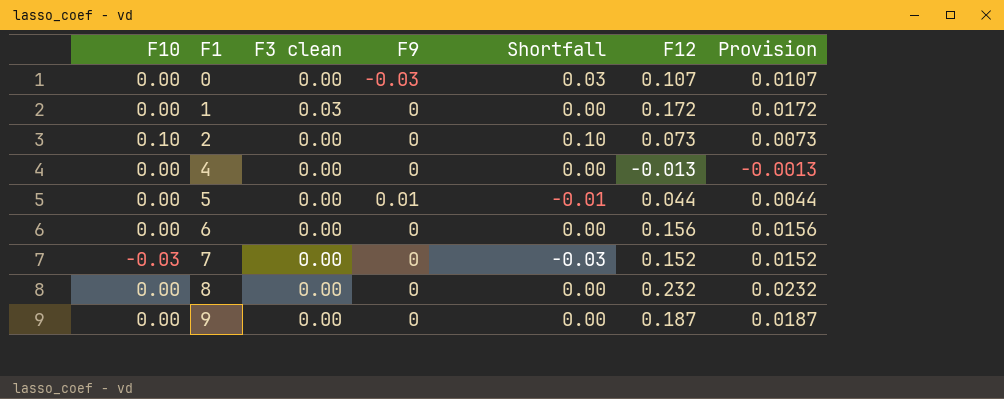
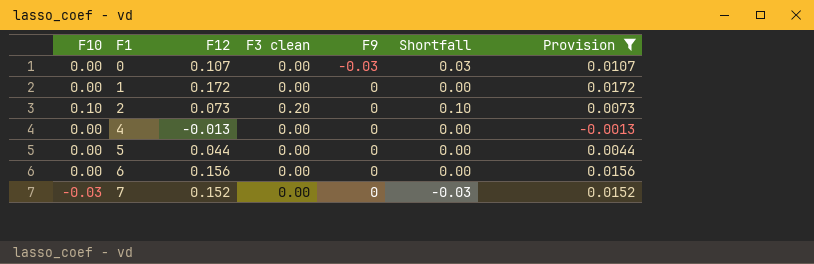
filter: none -> Provision <= 0.0172
column F12 | position: 6 -> 3
1 | F3 clean: 0.03 -> 0.00
2 | F3 clean: 0.00 -> 0.20
5 | F9: 0.01 -> 0
5 | Shortfall: -0.01 -> 0.00

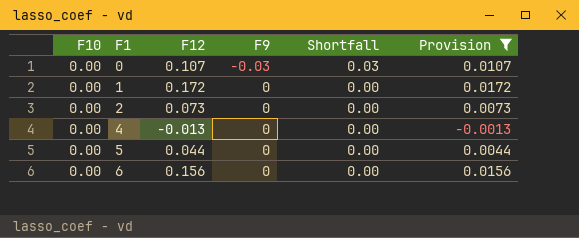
column F3 clean | position: 4 -> none
row 7: -0.03 | 0.152 | 0.00 | 0 | -0.03 | 0.0152 -> none
2 | F10: 0.10 -> 0.00
2 | Shortfall: 0.10 -> 0.00

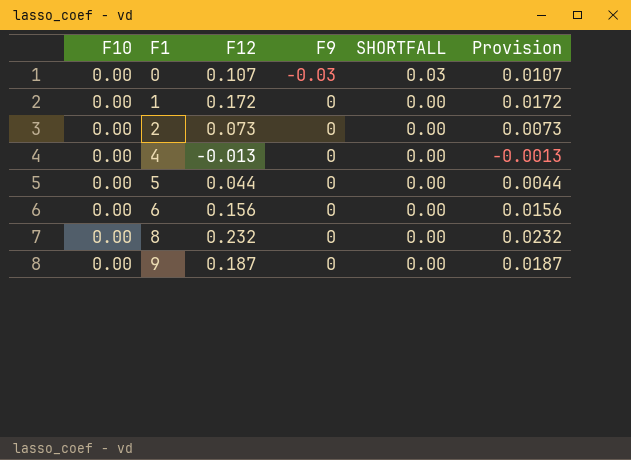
filter: Provision <= 0.0172 -> none
column name: Shortfall -> SHORTFALL

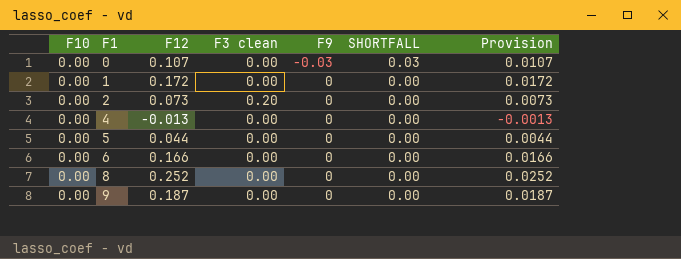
column F3 clean | position: none -> 4
6 | F12: 0.156 -> 0.166
6 | Provision: 0.0156 -> 0.0166
8 | F12: 0.232 -> 0.252
8 | Provision: 0.0232 -> 0.0252

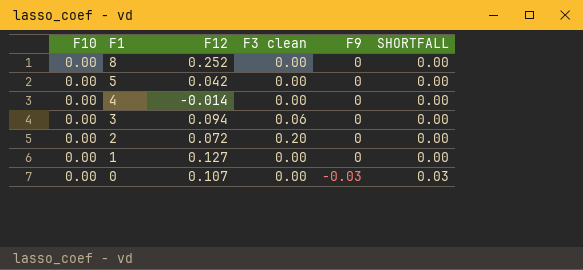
row order: F1 ascending -> F1 descending
column Provision | formula: [F12] * 0.1 -> none
row 6: 0.00 | 0.166 | 0.00 | 0 | 0.00 | 0.0166 -> none
row 9: 0.00 | 0.187 | 0.00 | 0 | 0.00 | 0.0187 -> none
5 | F12: 0.044 -> 0.042
4 | F12: -0.013 -> -0.014
row 3: none -> 0.00 | 0.094 | 0.06 | 0 | 0.00
2 | F12: 0.073 -> 0.072
1 | F12: 0.172 -> 0.127

